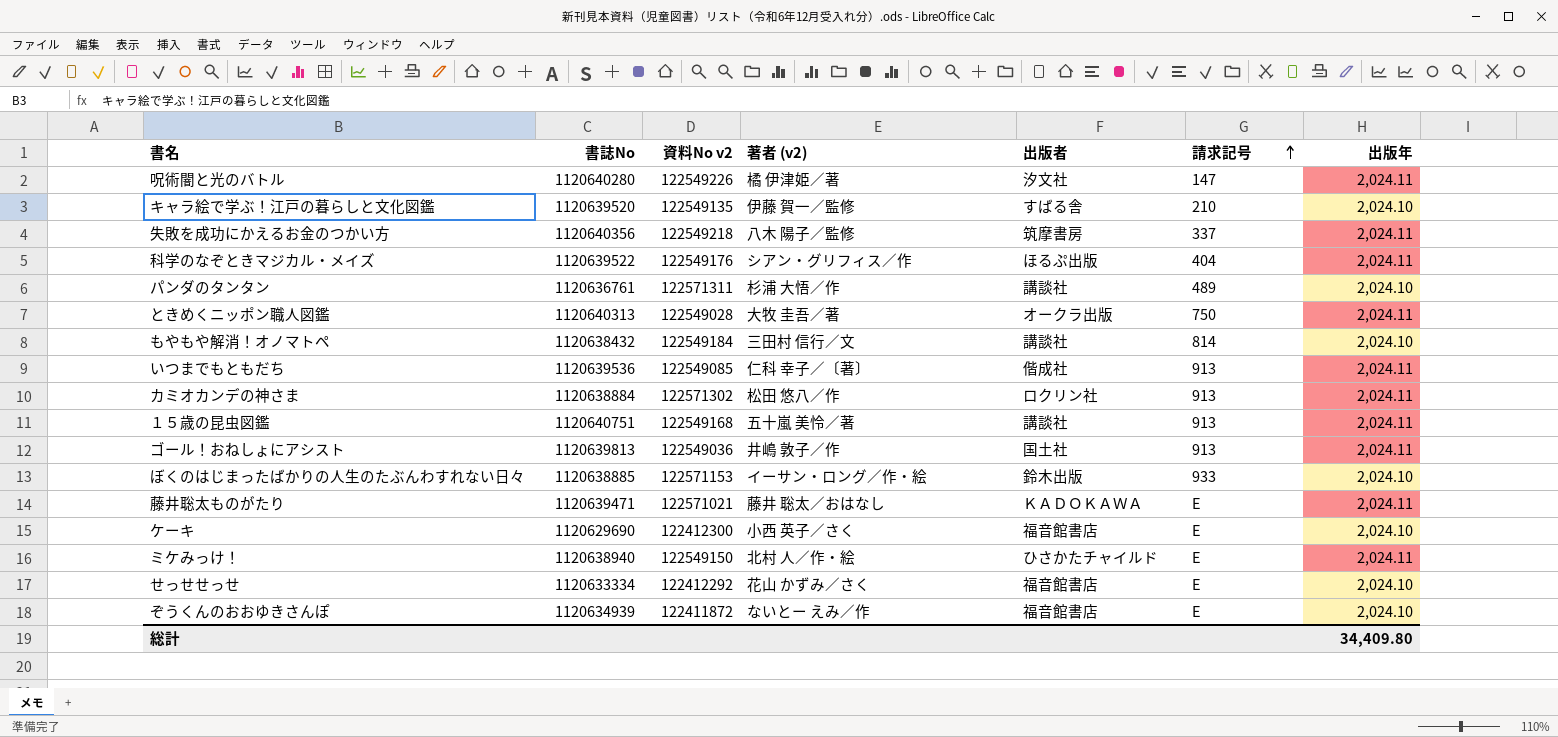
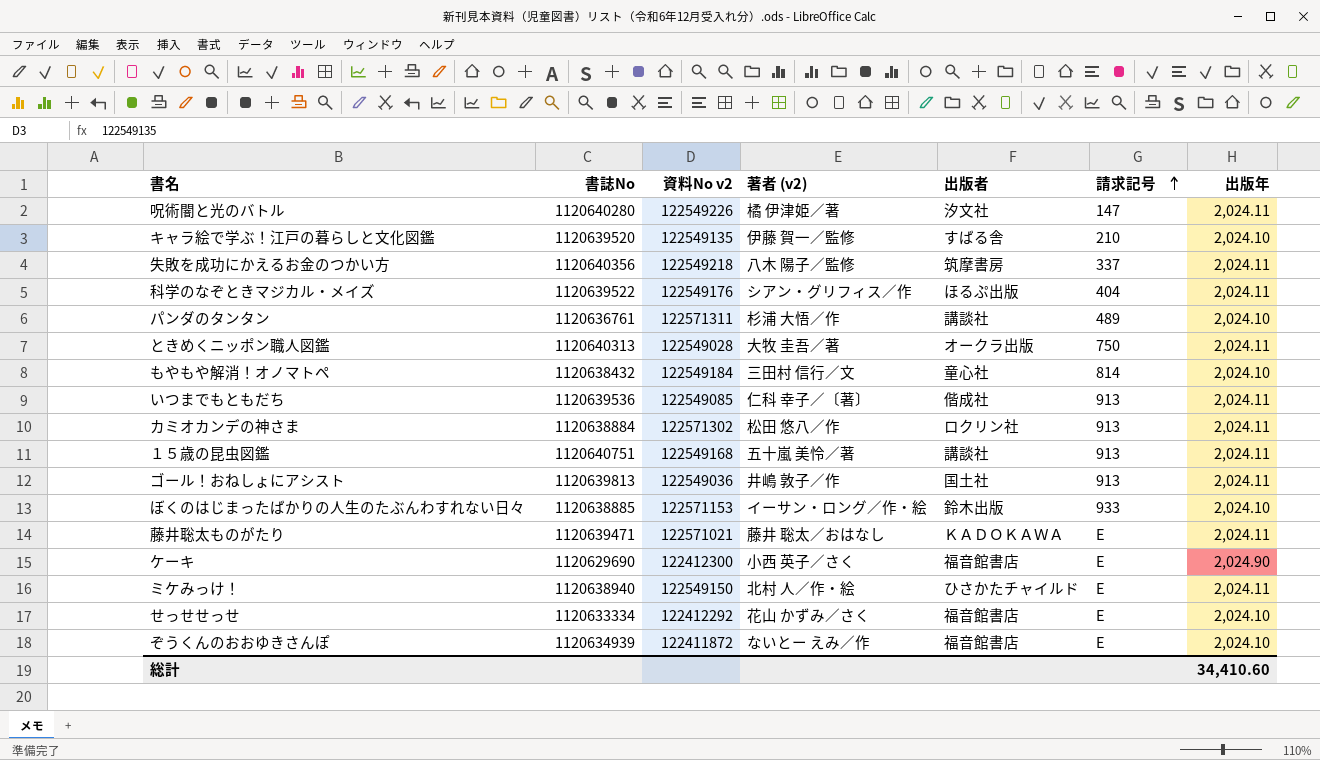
もやもや解消！オノマトペ | 出版者: 講談社 -> 童心社
ケーキ | 出版年: 2,024.10 -> 2,024.90
総計 | 出版年: 34,409.80 -> 34,410.60

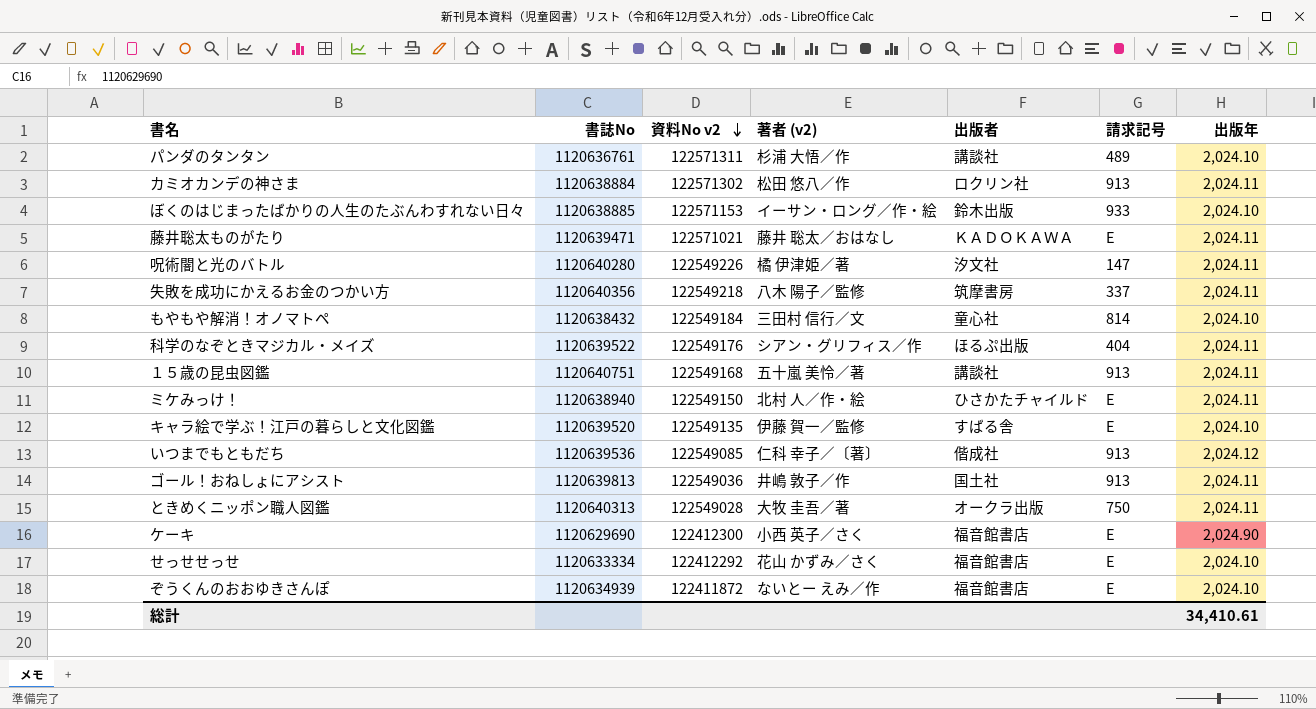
row order: 請求記号 ascending -> 資料No v2 descending
キャラ絵で学ぶ！江戸の暮らしと文化図鑑 | 請求記号: 210 -> E
いつまでもともだち | 出版年: 2,024.11 -> 2,024.12
総計 | 出版年: 34,410.60 -> 34,410.61

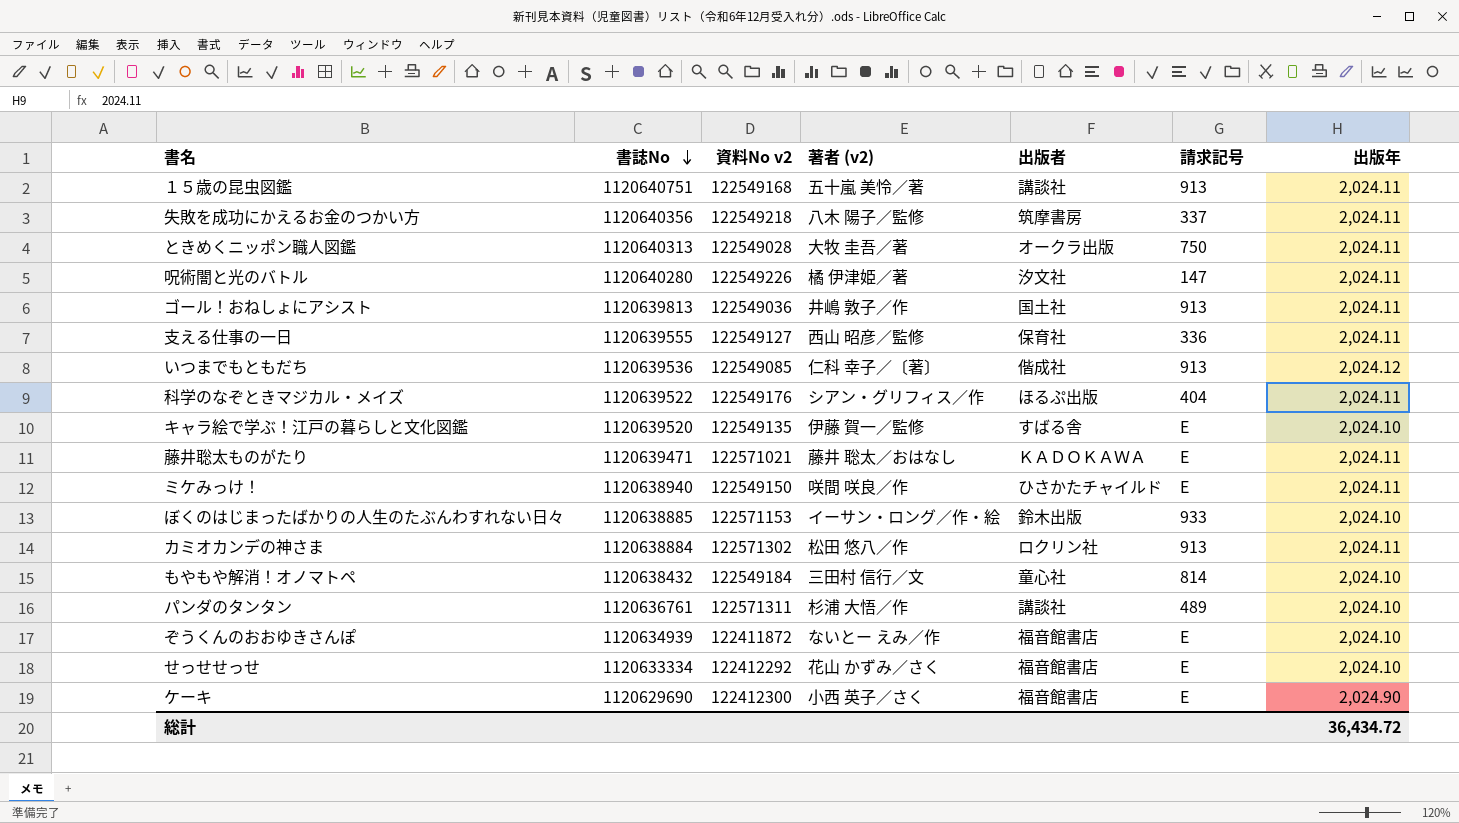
row order: 資料No v2 descending -> 書誌No descending
row 支える仕事の一日: none -> 1120639555 | 122549127 | 西山 昭彦／監修 | 保育社 | 336 | 2,024.11
ミケみっけ！ | 著者 (v2): 北村 人／作・絵 -> 咲間 咲良／作
総計 | 出版年: 34,410.61 -> 36,434.72

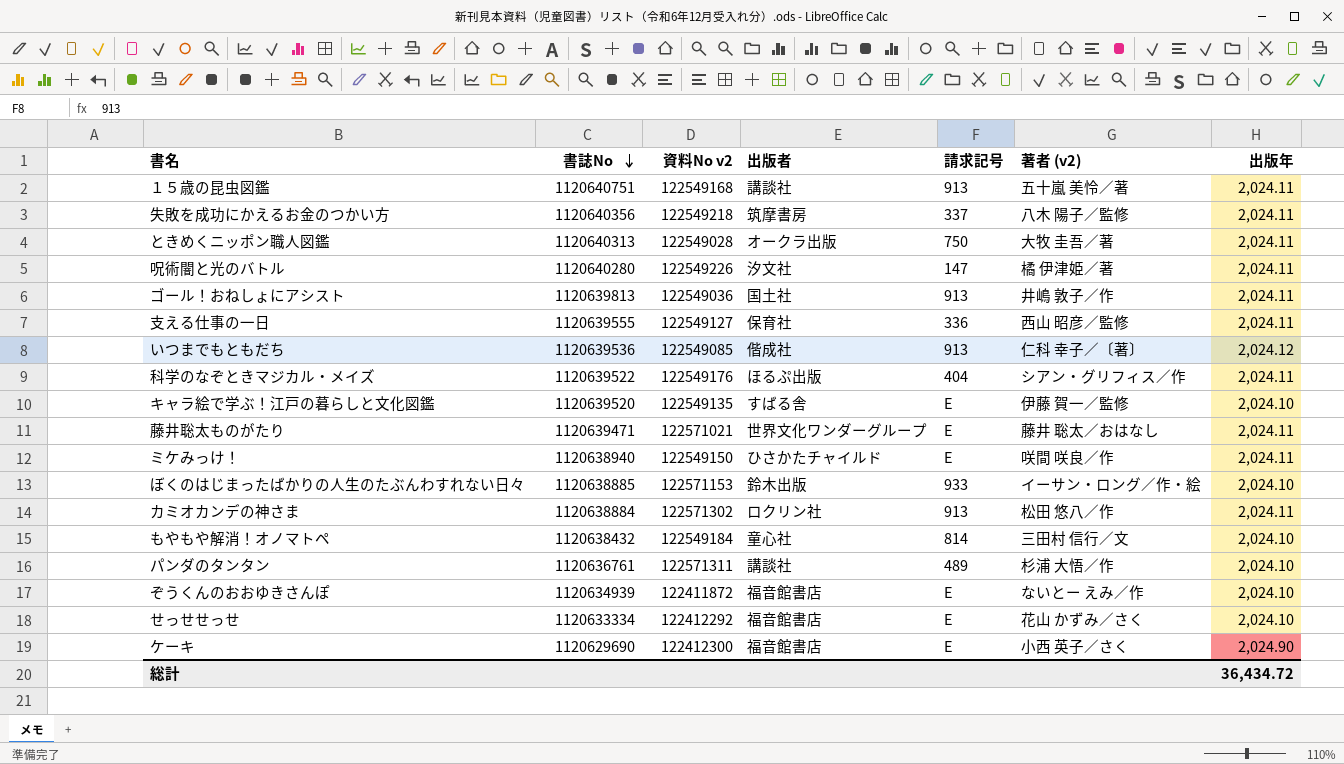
column 著者 (v2) | position: 4 -> 6
藤井聡太ものがたり | 出版者: ＫＡＤＯＫＡＷＡ -> 世界文化ワンダーグループ

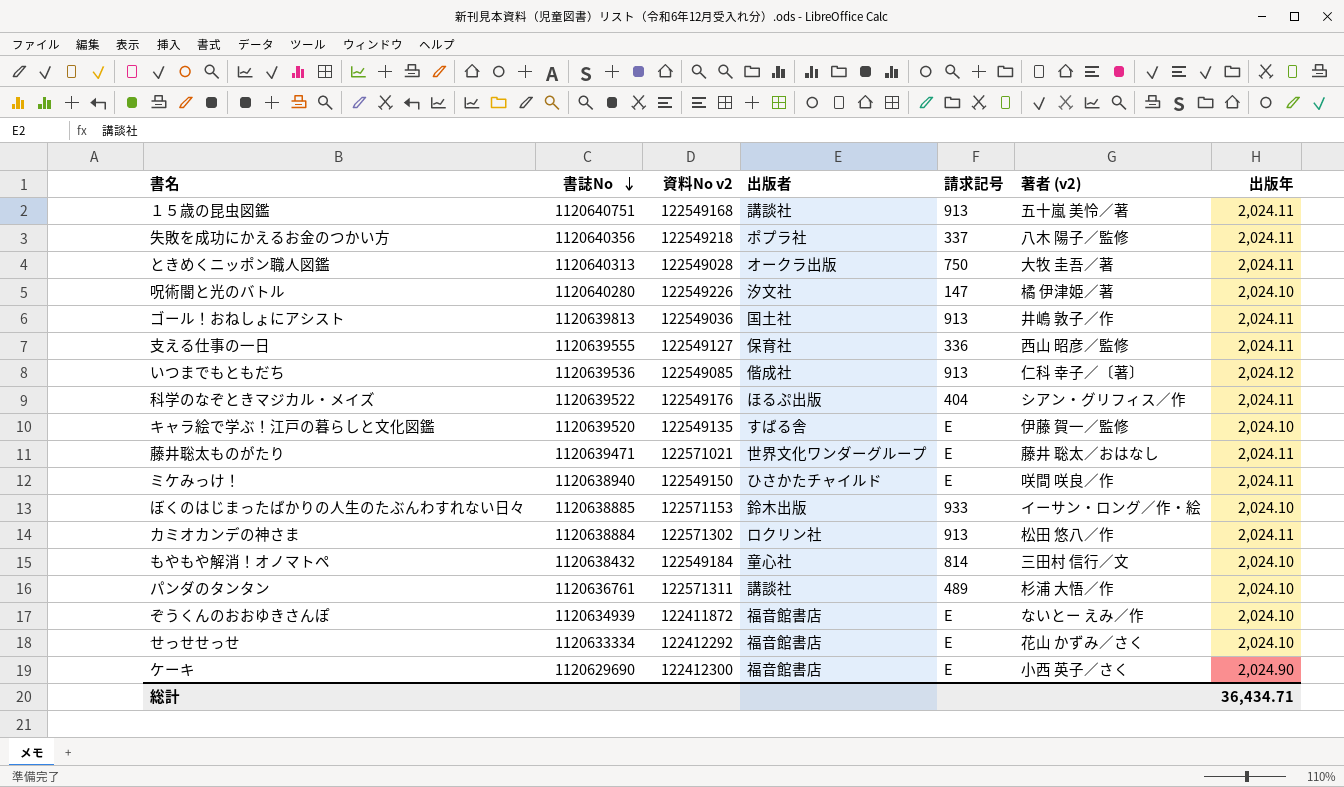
失敗を成功にかえるお金のつかい方 | 出版者: 筑摩書房 -> ポプラ社
呪術闇と光のバトル | 出版年: 2,024.11 -> 2,024.10
総計 | 出版年: 36,434.72 -> 36,434.71

